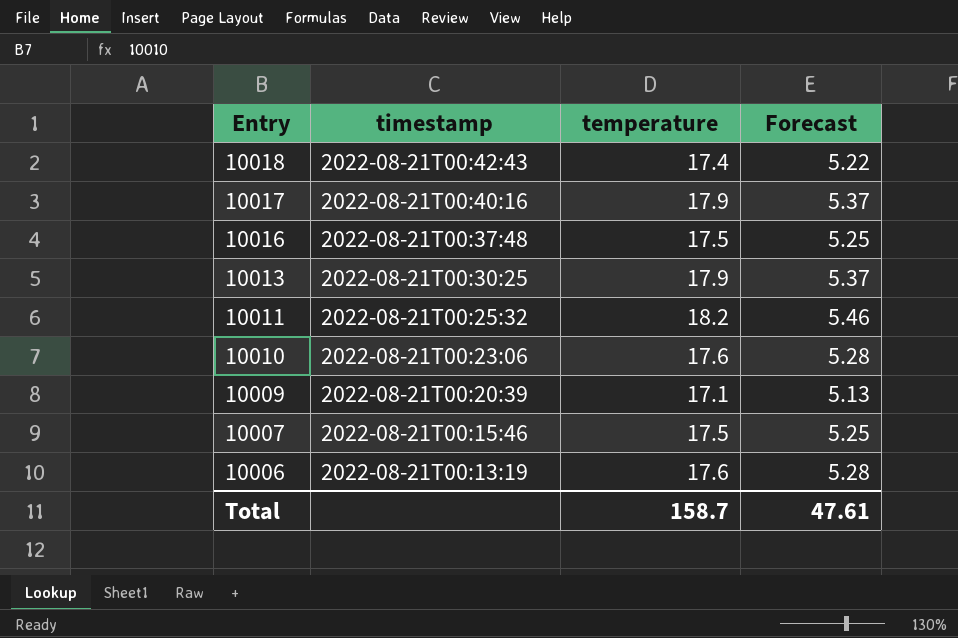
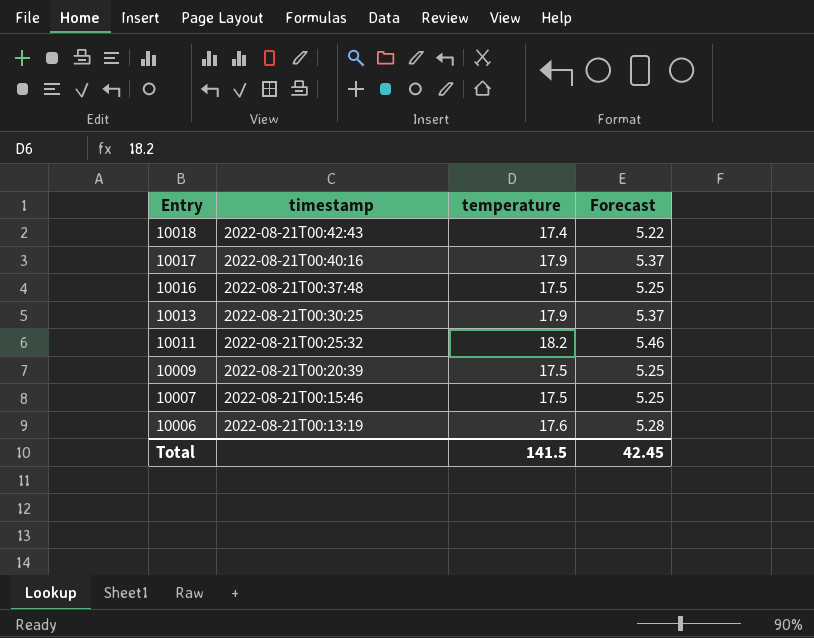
row 10010: 2022-08-21T00:23:06 | 17.6 | 5.28 -> none
10009 | temperature: 17.1 -> 17.5
10009 | Forecast: 5.13 -> 5.25
Total | temperature: 158.7 -> 141.5
Total | Forecast: 47.61 -> 42.45

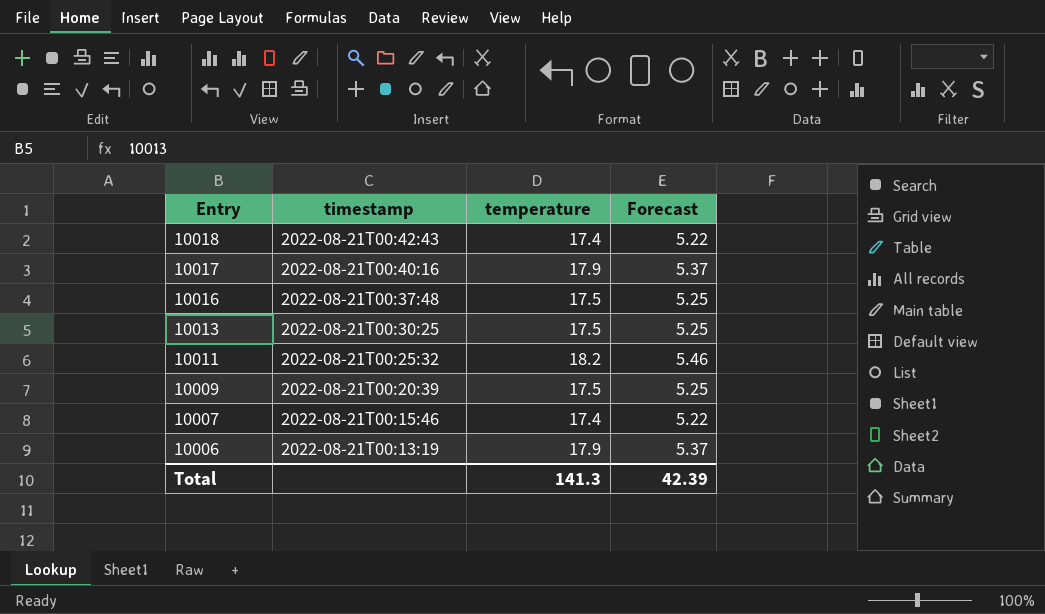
10013 | temperature: 17.9 -> 17.5
10013 | Forecast: 5.37 -> 5.25
10007 | temperature: 17.5 -> 17.4
10007 | Forecast: 5.25 -> 5.22
10006 | temperature: 17.6 -> 17.9
10006 | Forecast: 5.28 -> 5.37
Total | temperature: 141.5 -> 141.3
Total | Forecast: 42.45 -> 42.39

